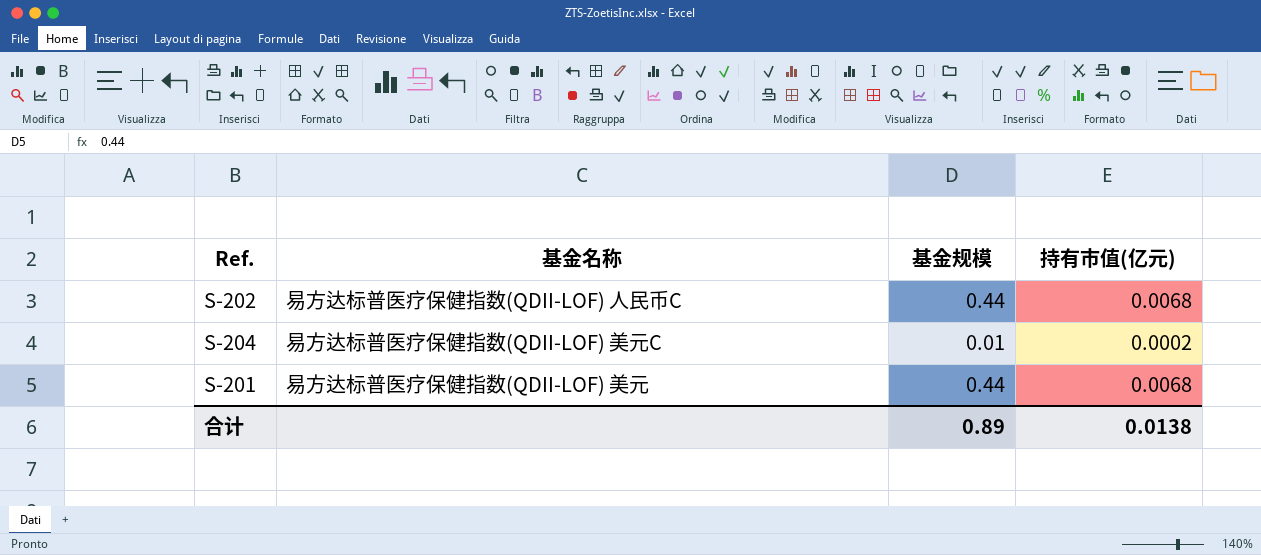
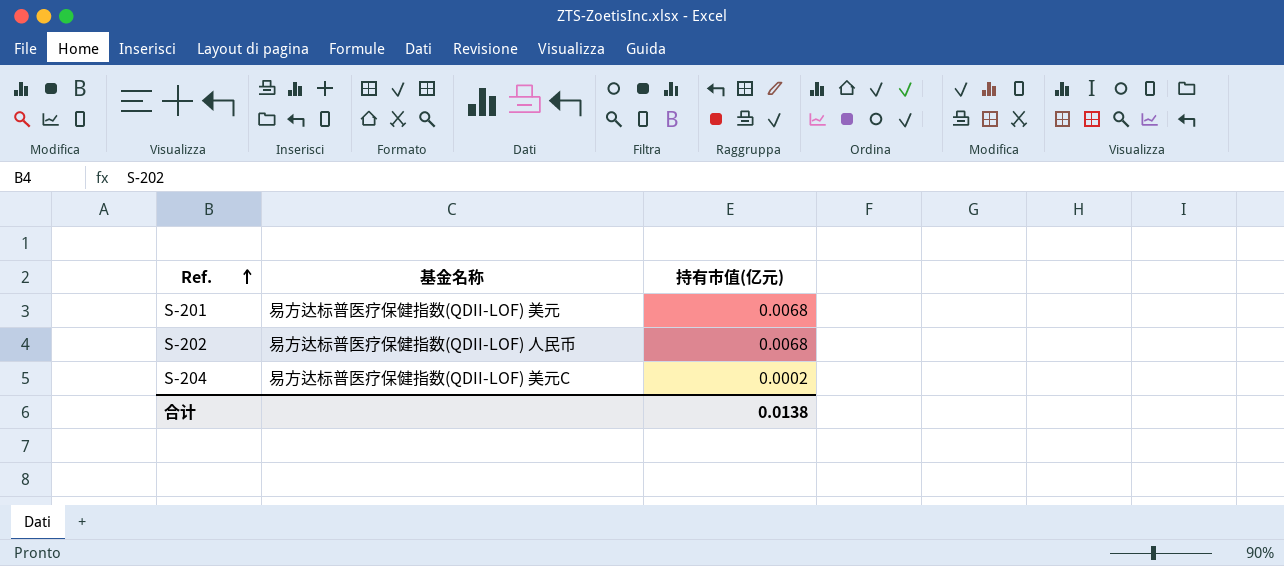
row order: none -> Ref. ascending
column 基金规模 | position: 3 -> none
S-202 | 基金名称: 易方达标普医疗保健指数(QDII-LOF) 人民币C -> 易方达标普医疗保健指数(QDII-LOF) 人民币

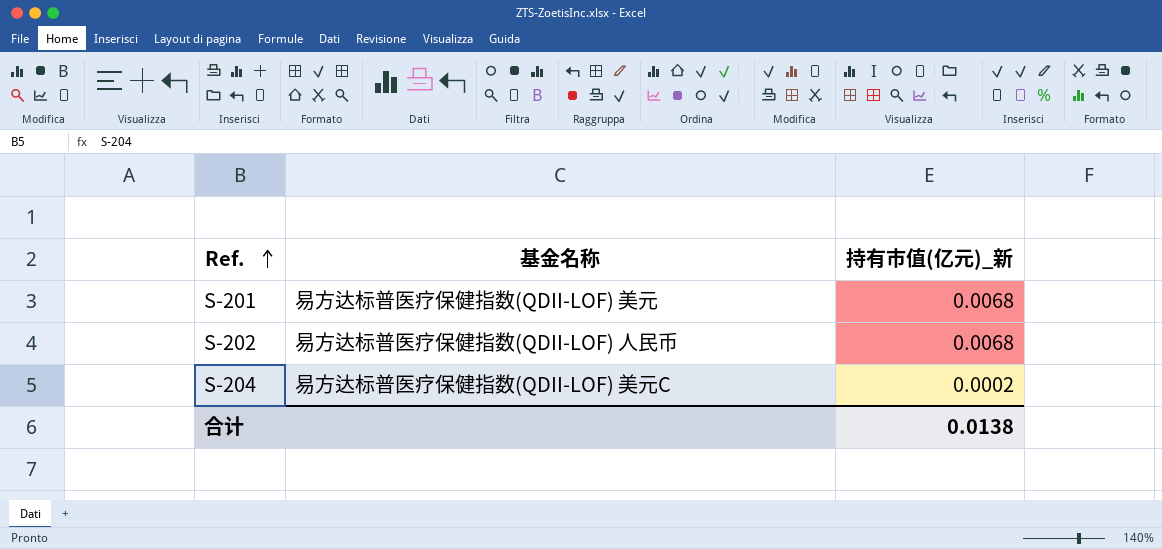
column name: 持有市值(亿元) -> 持有市值(亿元)_新

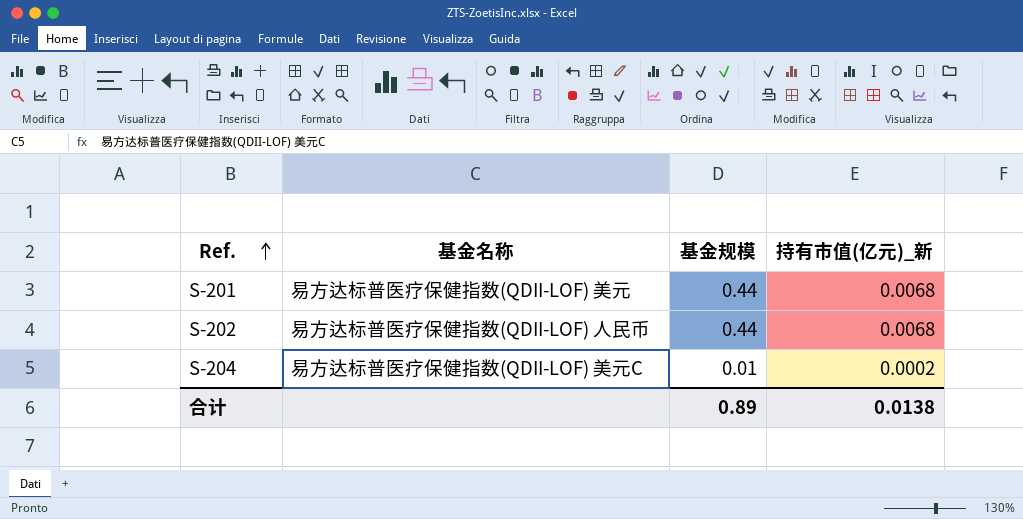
column 基金规模 | position: none -> 3

